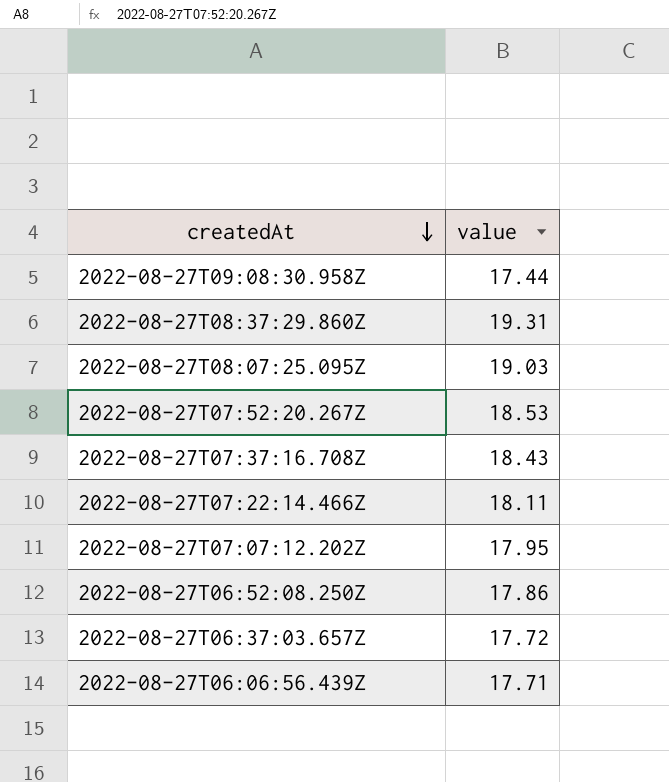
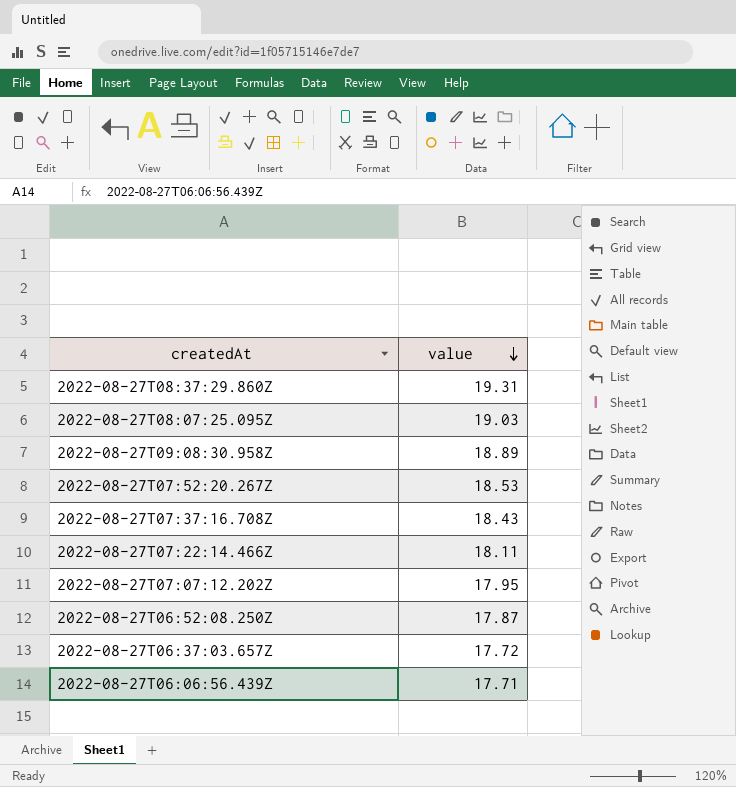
row order: createdAt descending -> value descending
2022-08-27T09:08:30.958Z | value: 17.44 -> 18.89
2022-08-27T06:52:08.250Z | value: 17.86 -> 17.87

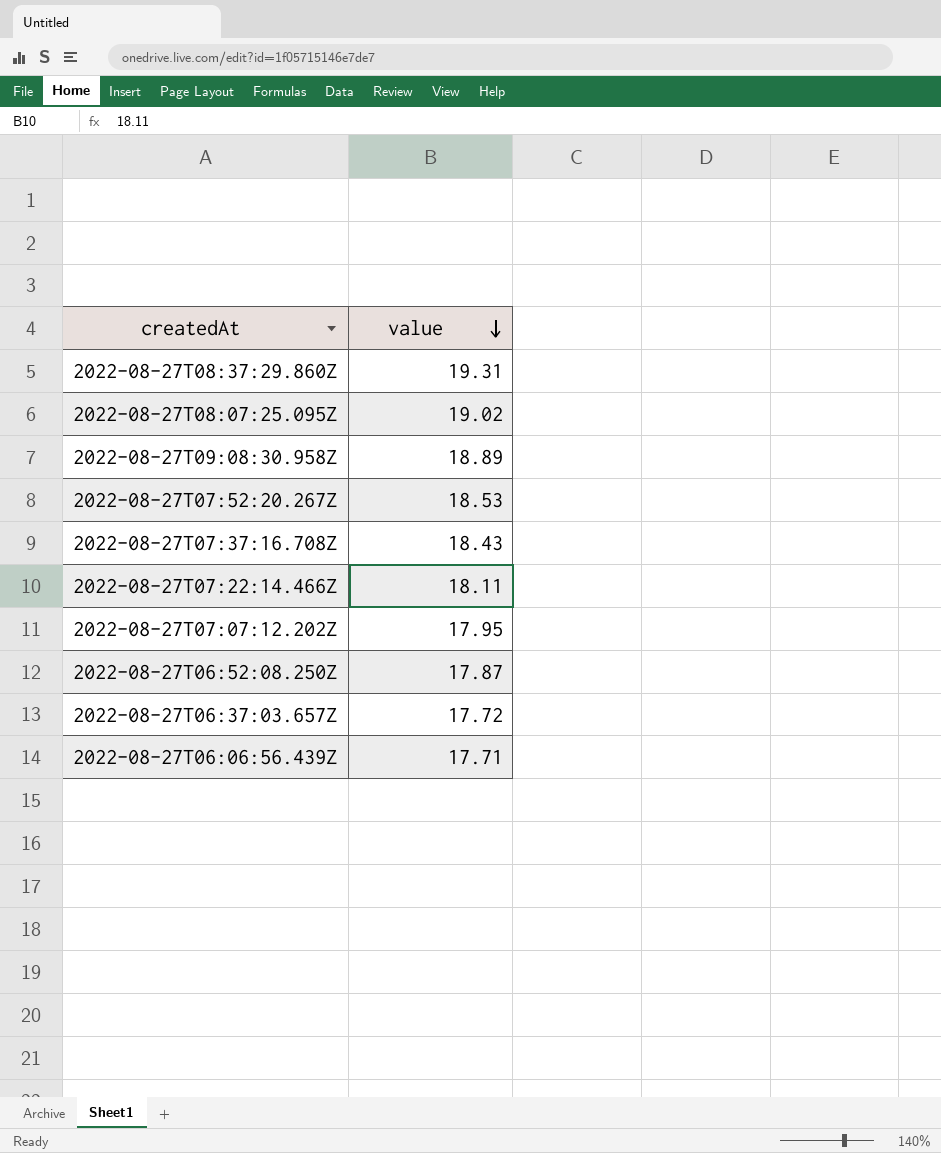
2022-08-27T08:07:25.095Z | value: 19.03 -> 19.02

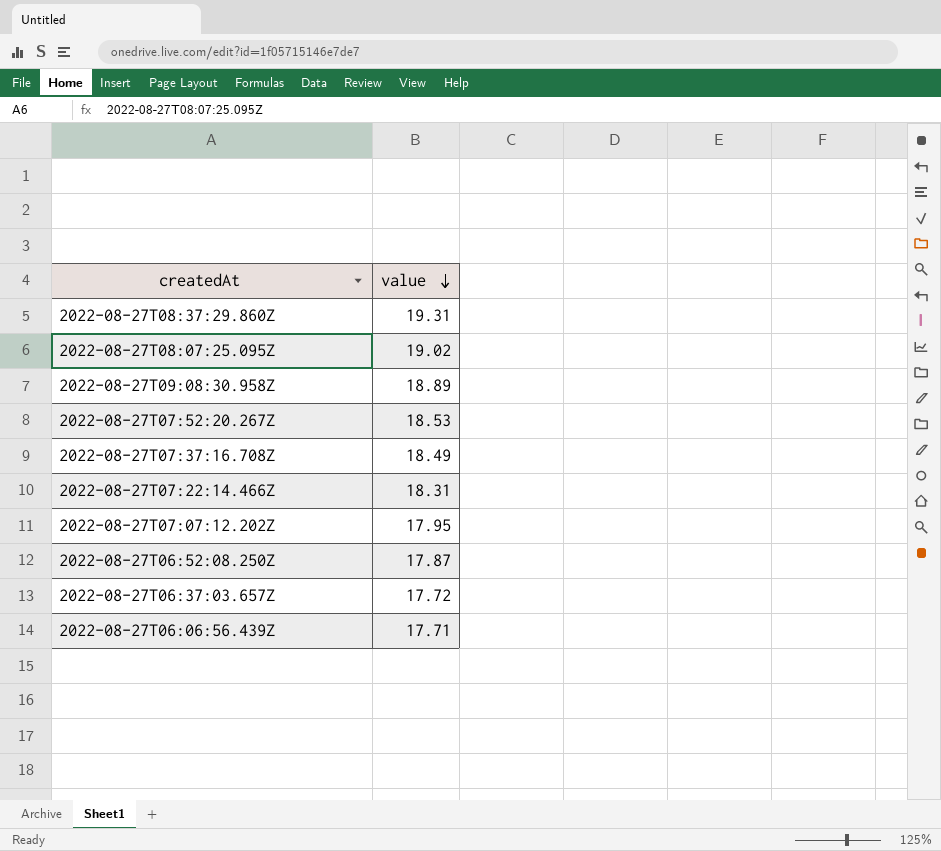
2022-08-27T07:37:16.708Z | value: 18.43 -> 18.49
2022-08-27T07:22:14.466Z | value: 18.11 -> 18.31

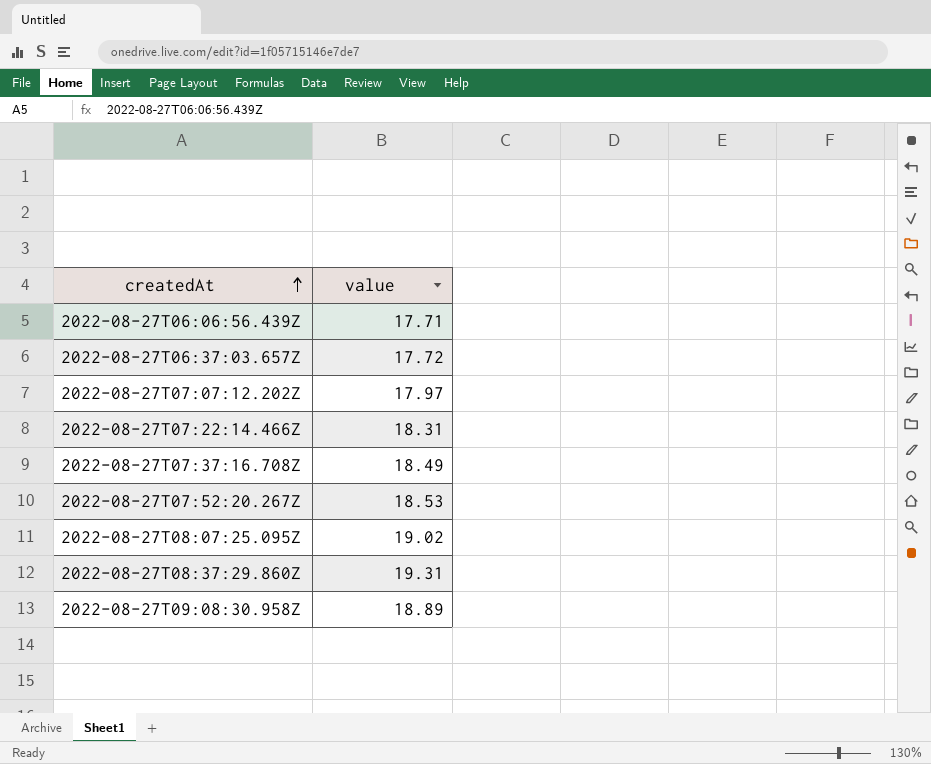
row order: value descending -> createdAt ascending
row 2022-08-27T06:52:08.250Z: 17.87 -> none
2022-08-27T07:07:12.202Z | value: 17.95 -> 17.97

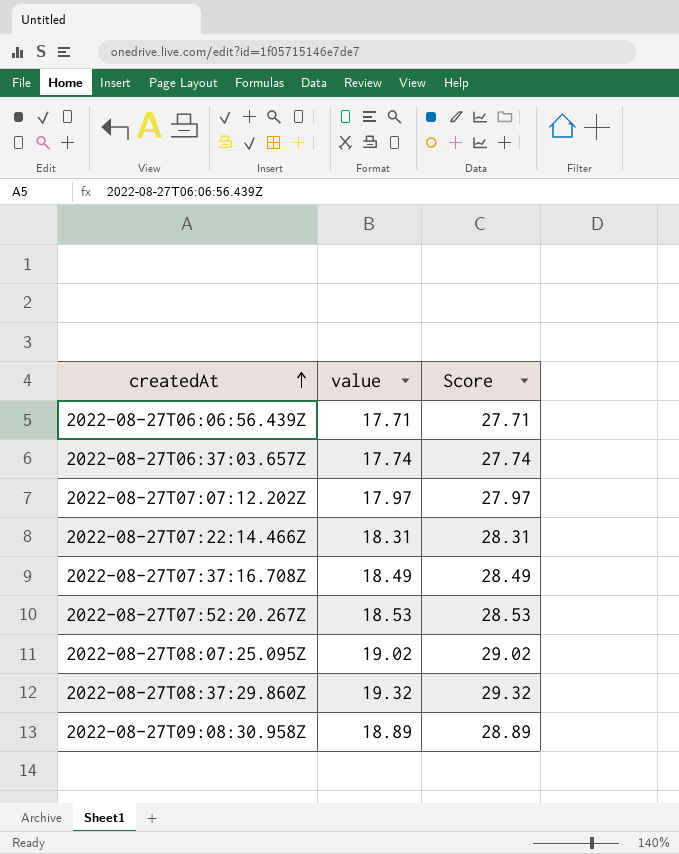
column Score | formula: none -> [value] + 10
2022-08-27T06:37:03.657Z | value: 17.72 -> 17.74
2022-08-27T08:37:29.860Z | value: 19.31 -> 19.32

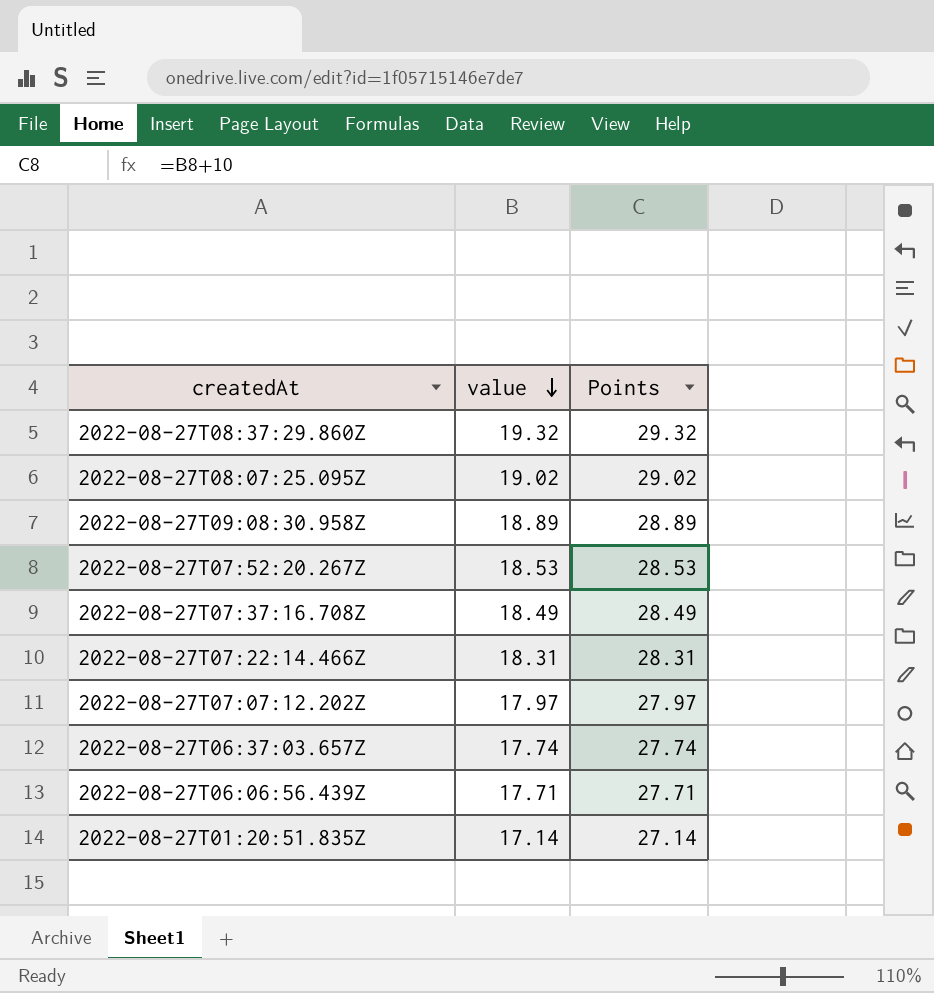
row order: createdAt ascending -> value descending
column name: Score -> Points
row 2022-08-27T01:20:51.835Z: none -> 17.14 | 27.14

